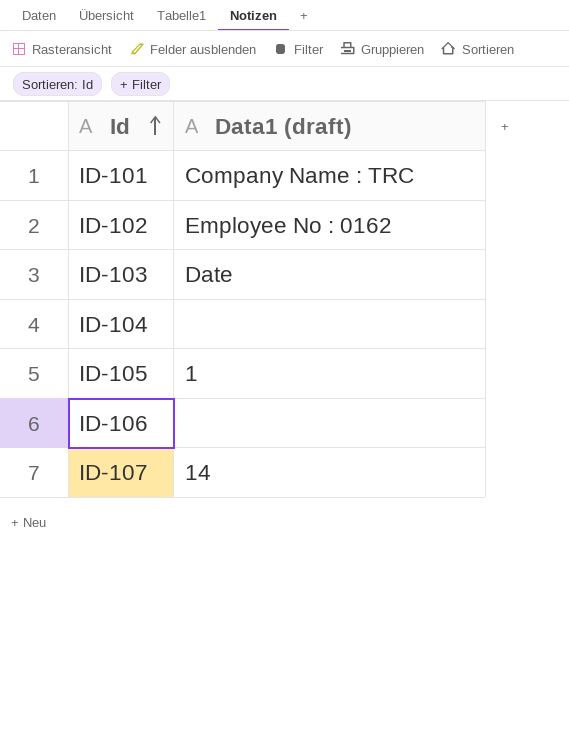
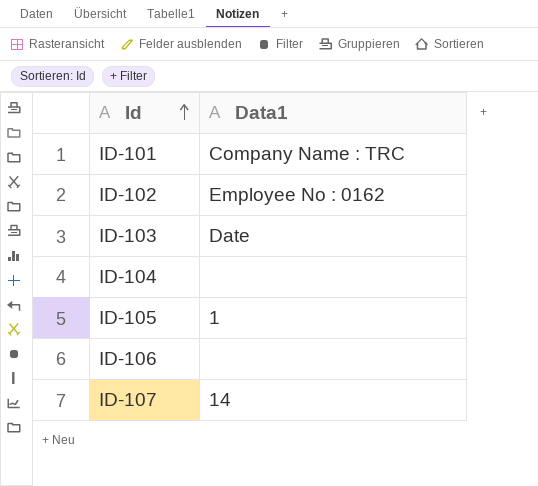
column name: Data1 (draft) -> Data1

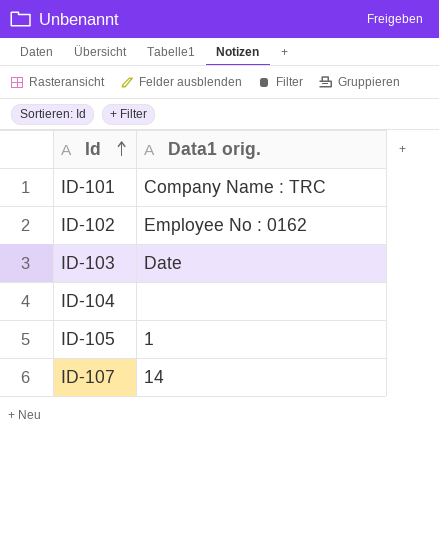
column name: Data1 -> Data1 orig.
row ID-106: none -> none

